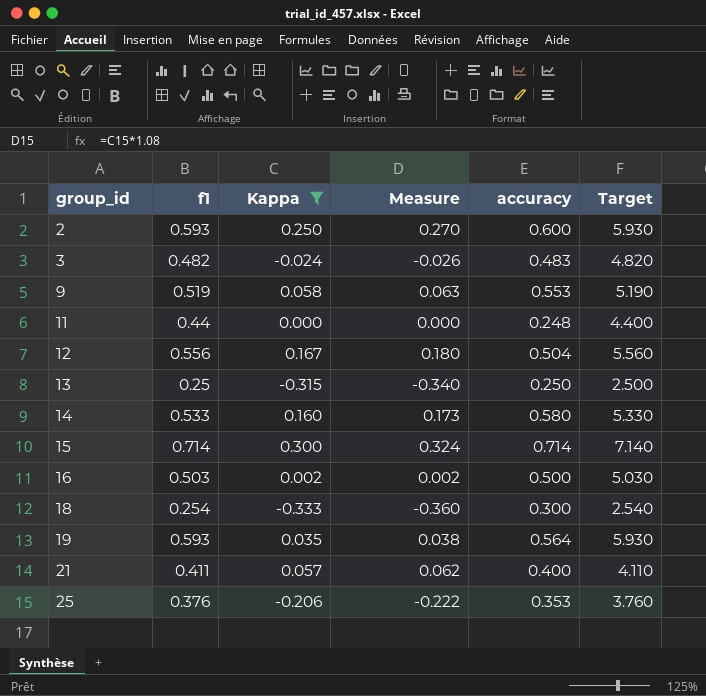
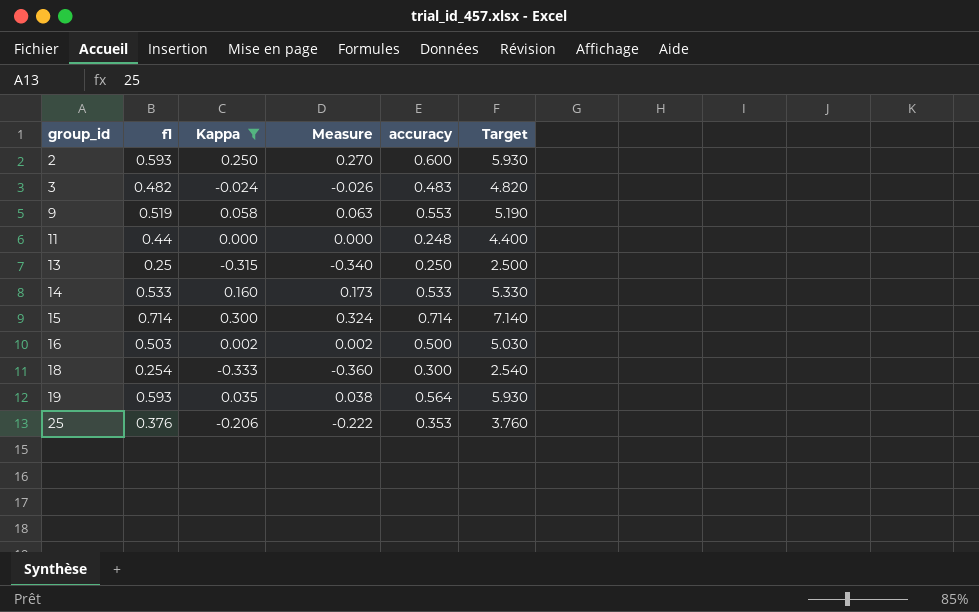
row 12: 0.556 | 0.167 | 0.180 | 0.504 | 5.560 -> none
row 21: 0.411 | 0.057 | 0.062 | 0.400 | 4.110 -> none
14 | accuracy: 0.580 -> 0.533

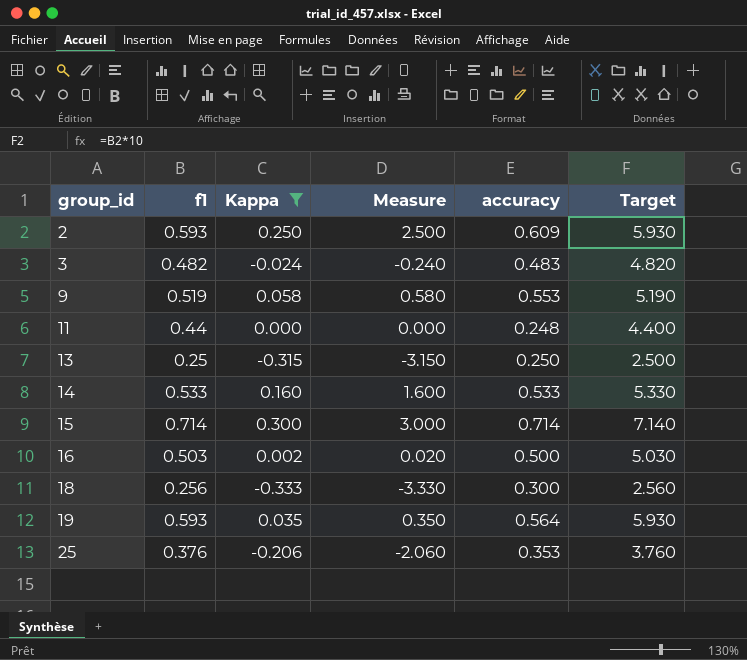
column Measure | formula: [Kappa] * 1.08 -> [Kappa] * 10
2 | accuracy: 0.600 -> 0.609
18 | f1: 0.254 -> 0.256
18 | Target: 2.540 -> 2.560

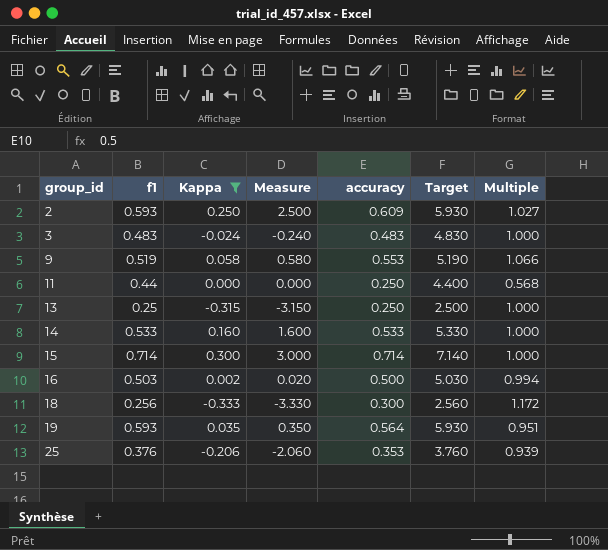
column Multiple | formula: none -> [accuracy] / [f1]
3 | f1: 0.482 -> 0.483
3 | Target: 4.820 -> 4.830
11 | accuracy: 0.248 -> 0.250

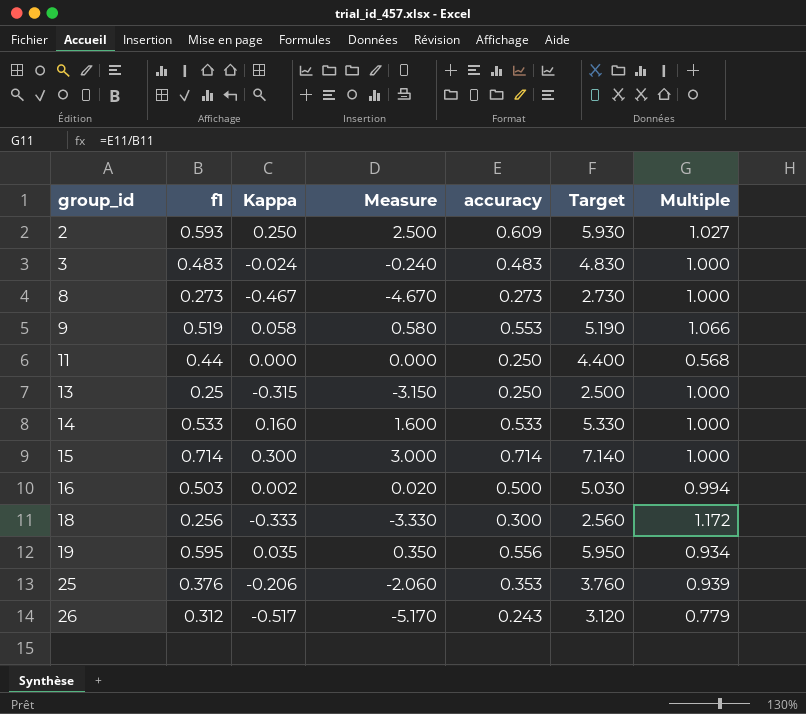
filter: Kappa >= -0.333 -> none
19 | f1: 0.593 -> 0.595
19 | accuracy: 0.564 -> 0.556
19 | Target: 5.930 -> 5.950
19 | Multiple: 0.951 -> 0.934

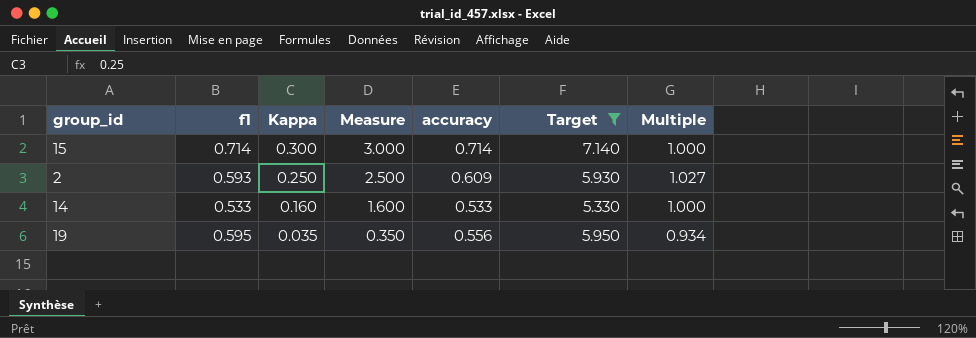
filter: none -> Target >= 5.330
row order: group_id ascending -> Kappa descending

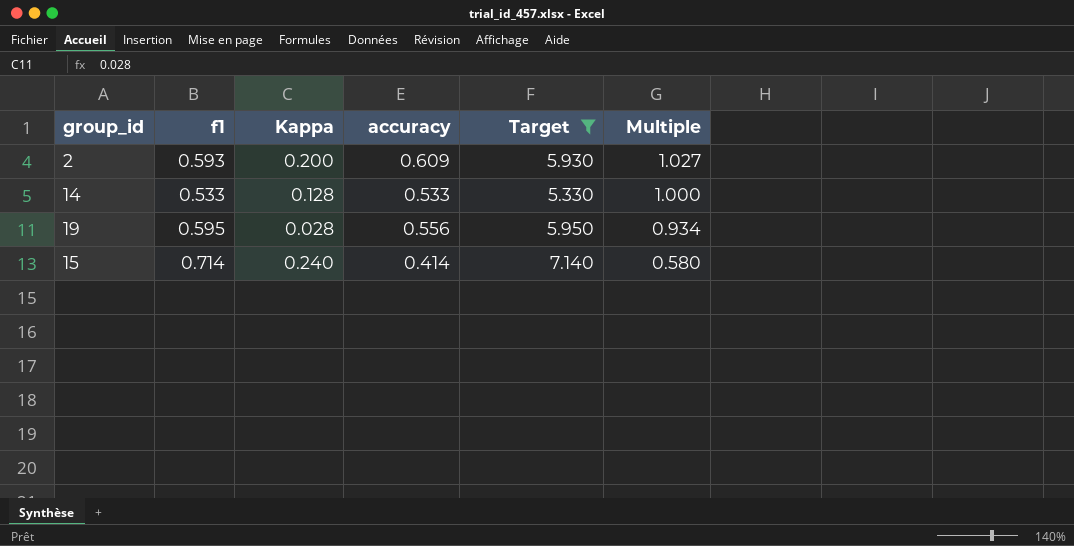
row order: Kappa descending -> Multiple descending
column Measure | formula: [Kappa] * 10 -> none
2 | Kappa: 0.250 -> 0.200
14 | Kappa: 0.160 -> 0.128
19 | Kappa: 0.035 -> 0.028
15 | Kappa: 0.300 -> 0.240
15 | accuracy: 0.714 -> 0.414
15 | Multiple: 1.000 -> 0.580

